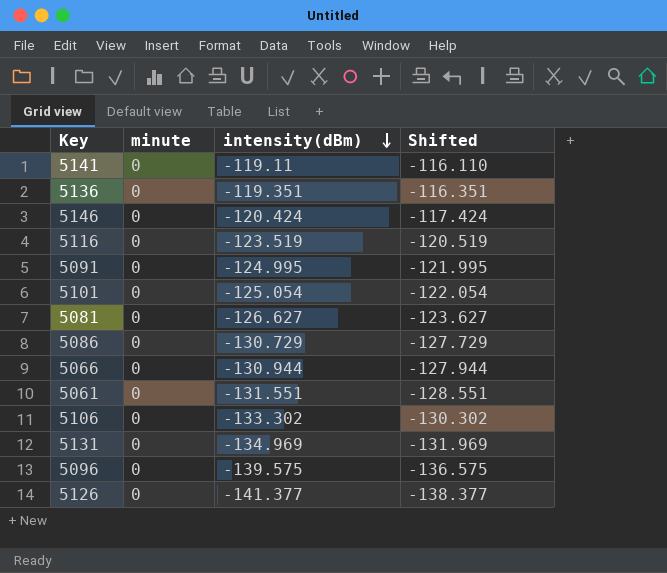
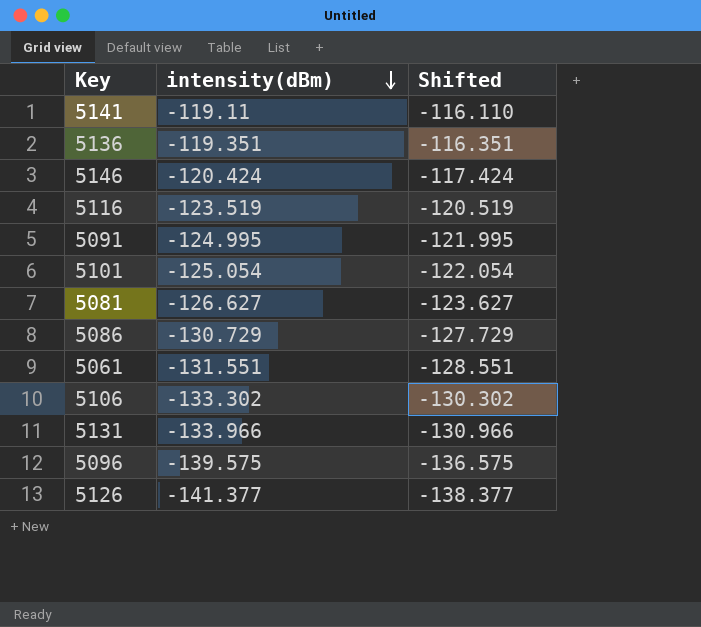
column minute | position: 2 -> none
row 5066: 0 | -130.944 | -127.944 -> none
5131 | intensity(dBm): -134.969 -> -133.966
5131 | Shifted: -131.969 -> -130.966

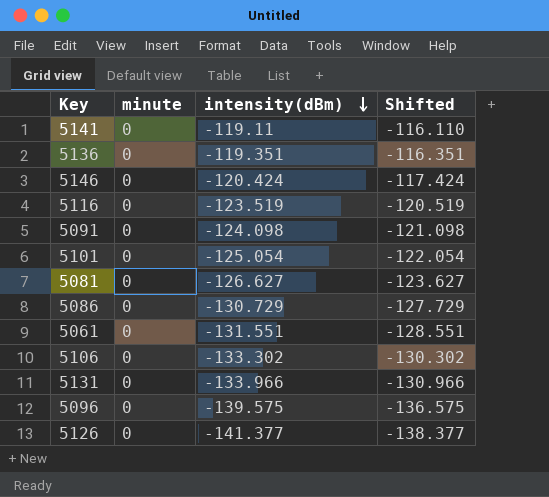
column minute | position: none -> 2
5091 | intensity(dBm): -124.995 -> -124.098
5091 | Shifted: -121.995 -> -121.098

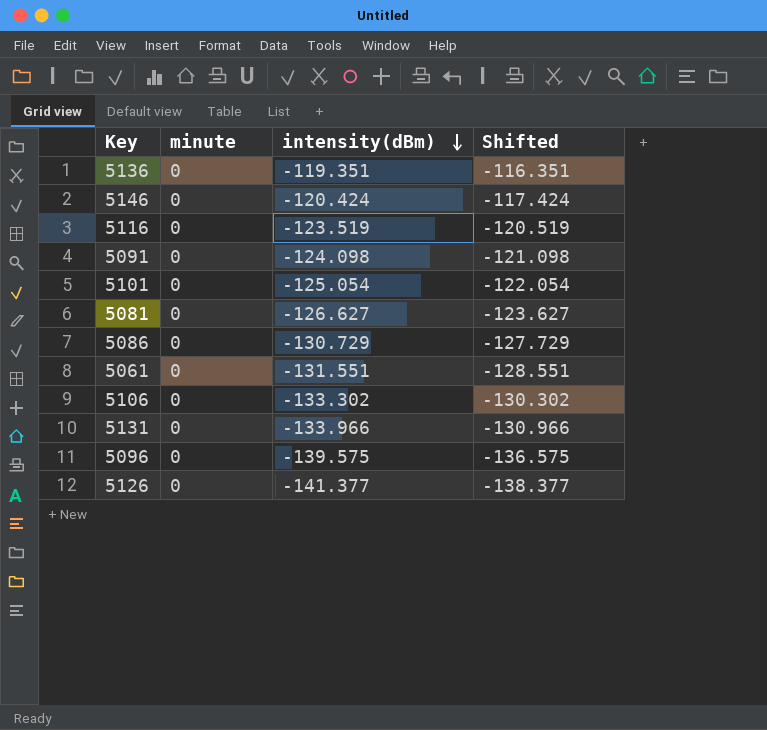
row 5141: 0 | -119.11 | -116.110 -> none

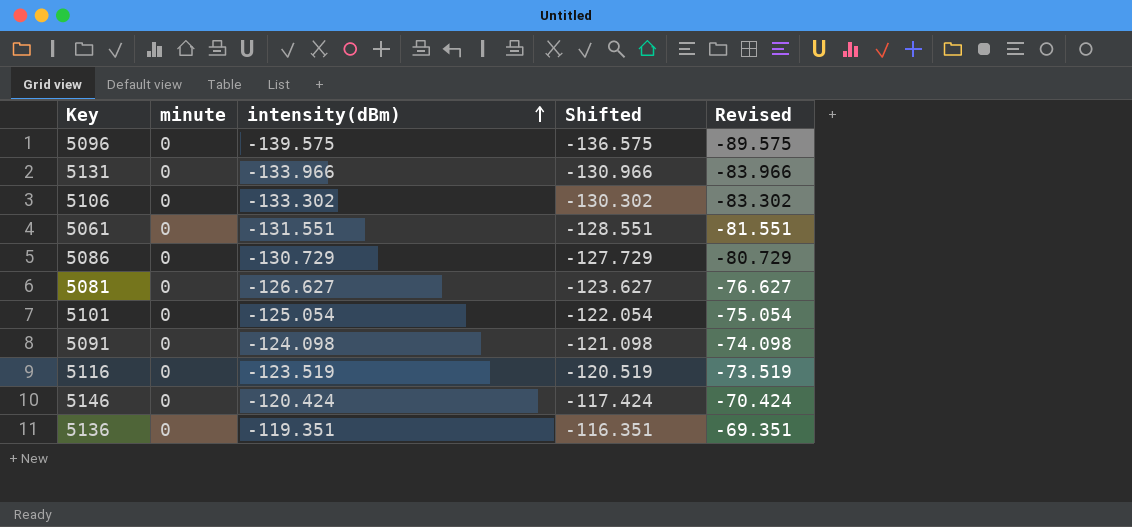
row order: intensity(dBm) descending -> intensity(dBm) ascending
column Revised | formula: none -> [intensity(dBm)] + 50
row 5126: 0 | -141.377 | -138.377 -> none

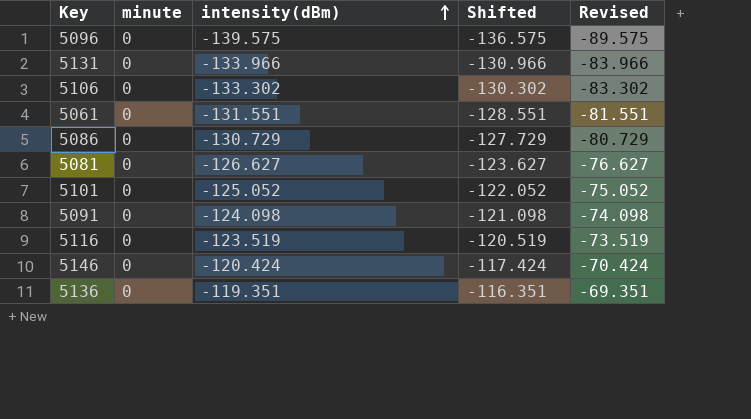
5101 | intensity(dBm): -125.054 -> -125.052
5101 | Shifted: -122.054 -> -122.052
5101 | Revised: -75.054 -> -75.052

